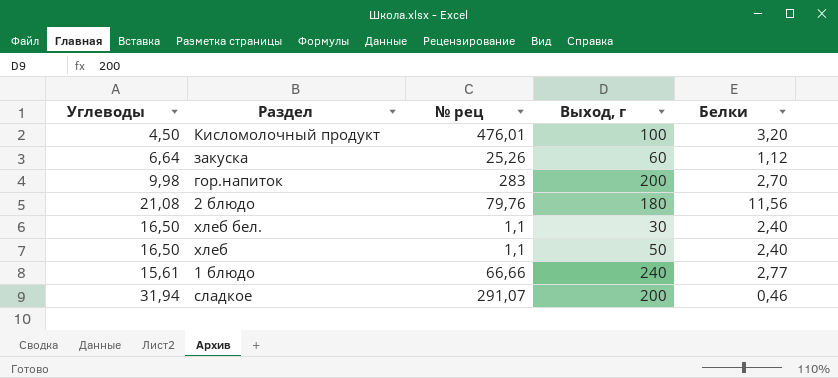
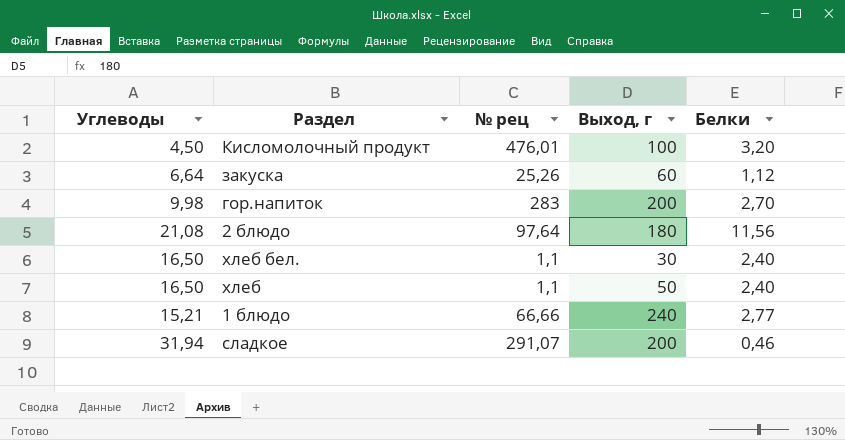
2 блюдо | № рец: 79,76 -> 97,64
1 блюдо | Углеводы: 15,61 -> 15,21

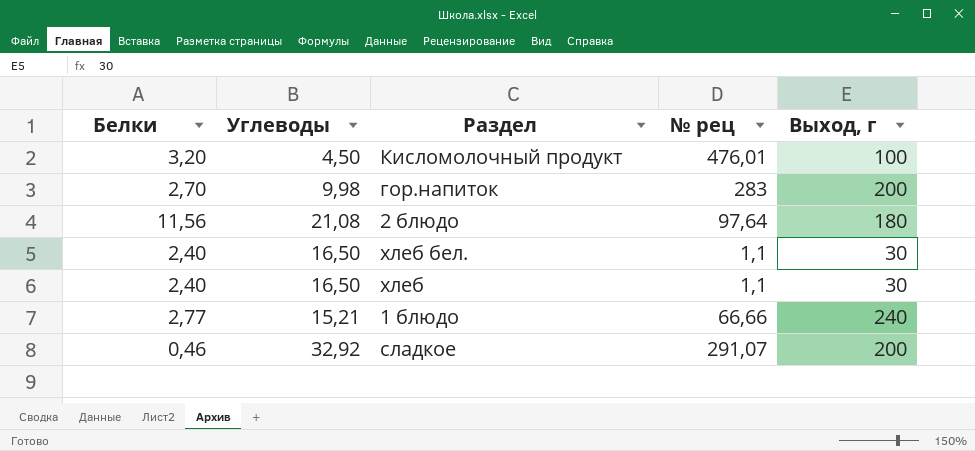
column Белки | position: 5 -> 1
row закуска: 6,64 | 25,26 | 60 | 1,12 -> none
хлеб | Выход, г: 50 -> 30
сладкое | Углеводы: 31,94 -> 32,92

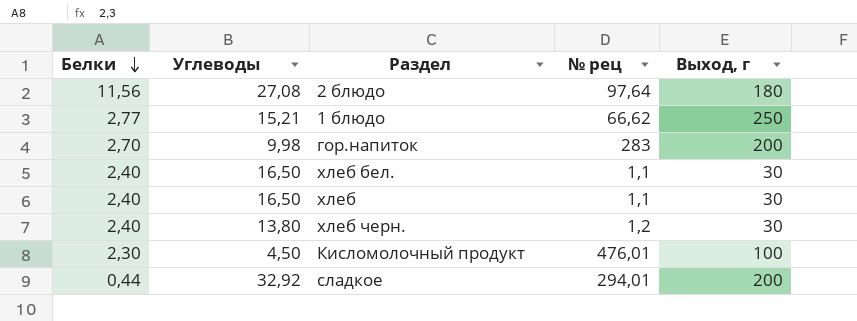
row order: none -> Белки descending
2 блюдо | Углеводы: 21,08 -> 27,08
1 блюдо | № рец: 66,66 -> 66,62
1 блюдо | Выход, г: 240 -> 250
row хлеб черн.: none -> 2,40 | 13,80 | 1,2 | 30
Кисломолочный продукт | Белки: 3,20 -> 2,30
сладкое | Белки: 0,46 -> 0,44
сладкое | № рец: 291,07 -> 294,01

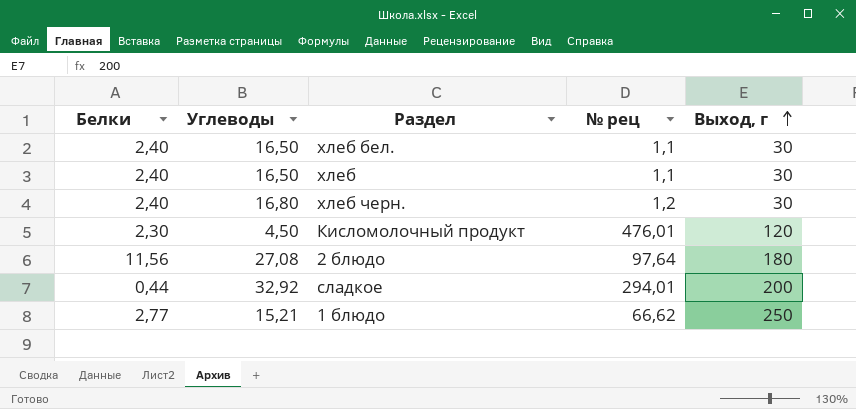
row order: Белки descending -> Выход, г ascending
row гор.напиток: 2,70 | 9,98 | 283 | 200 -> none
хлеб черн. | Углеводы: 13,80 -> 16,80
Кисломолочный продукт | Выход, г: 100 -> 120

